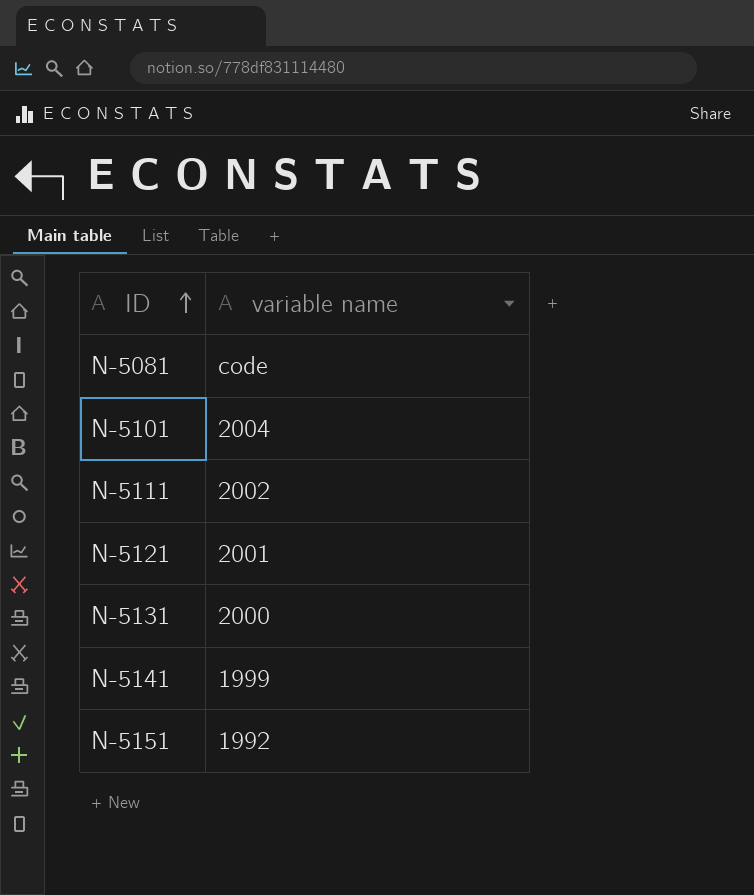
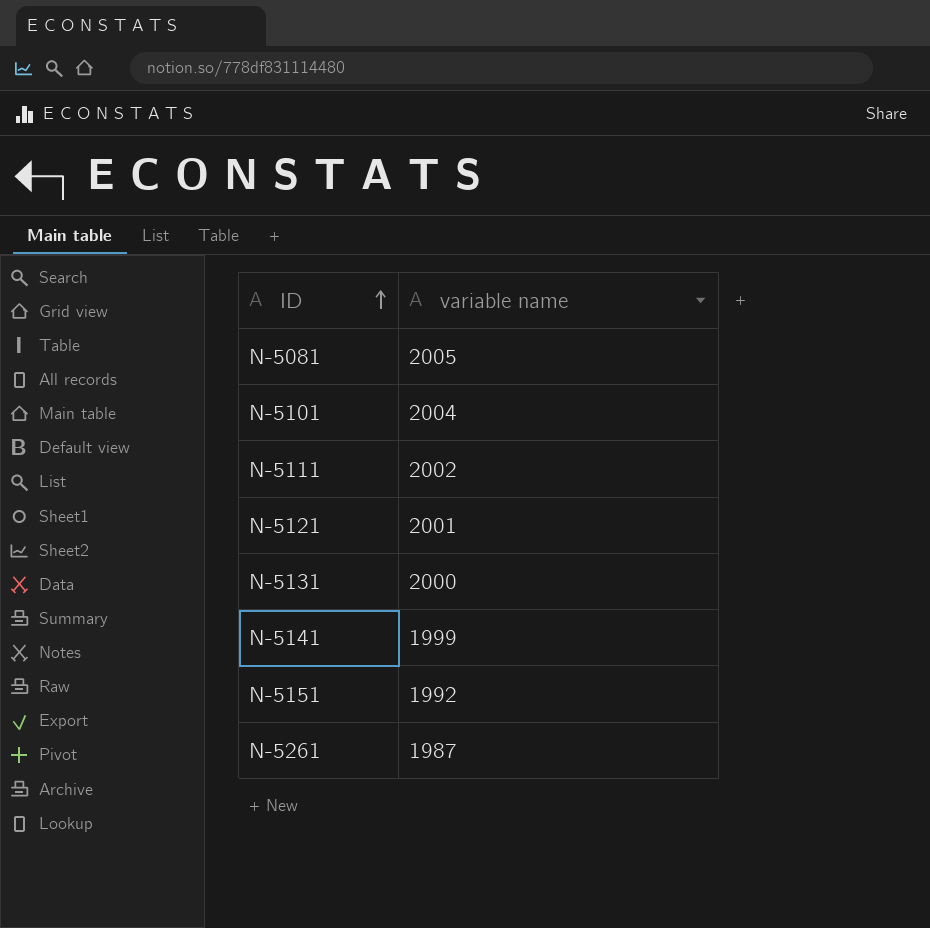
N-5081 | variable name: code -> 2005
row N-5261: none -> 1987

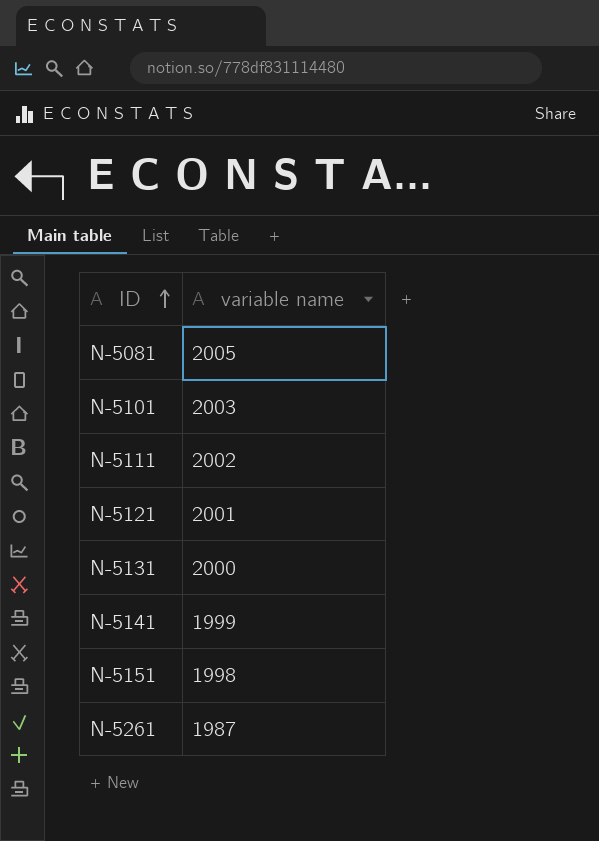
N-5101 | variable name: 2004 -> 2003
N-5151 | variable name: 1992 -> 1998

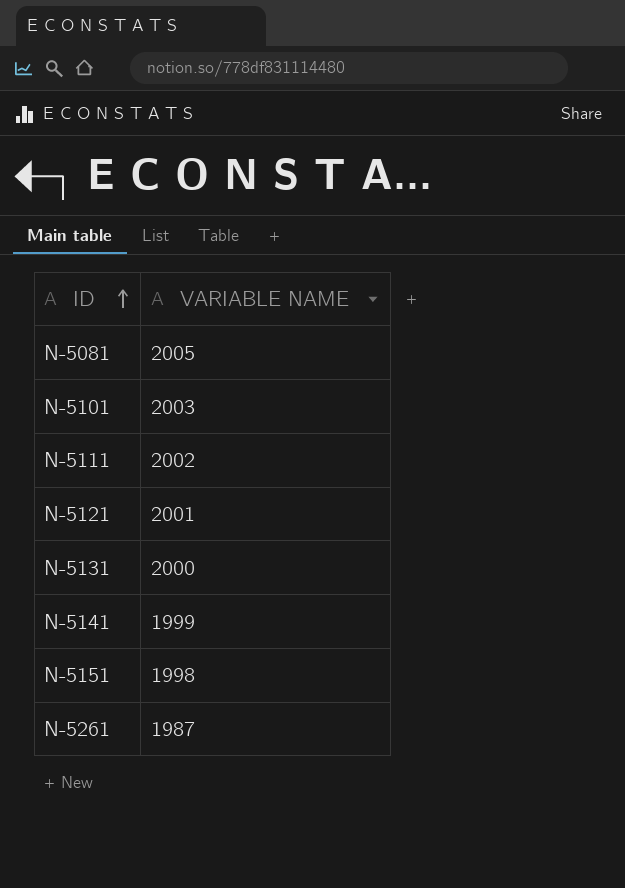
column name: variable name -> VARIABLE NAME

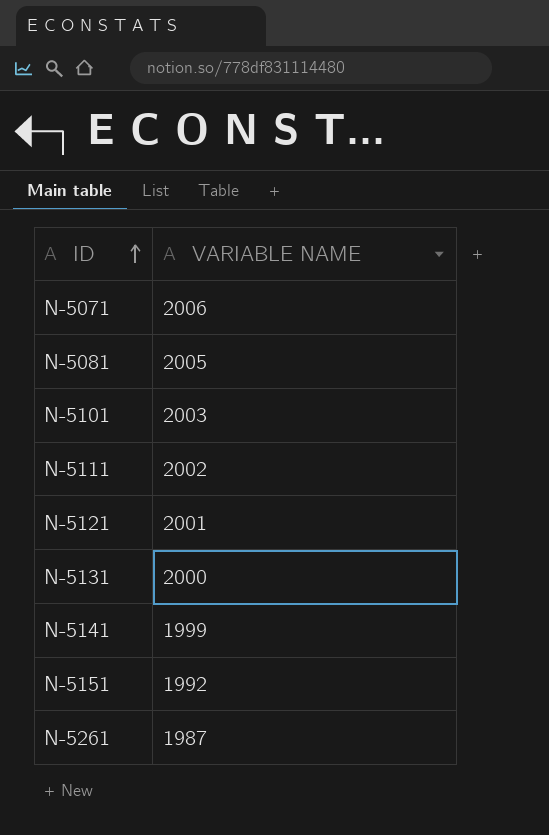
row N-5071: none -> 2006
N-5151 | VARIABLE NAME: 1998 -> 1992

